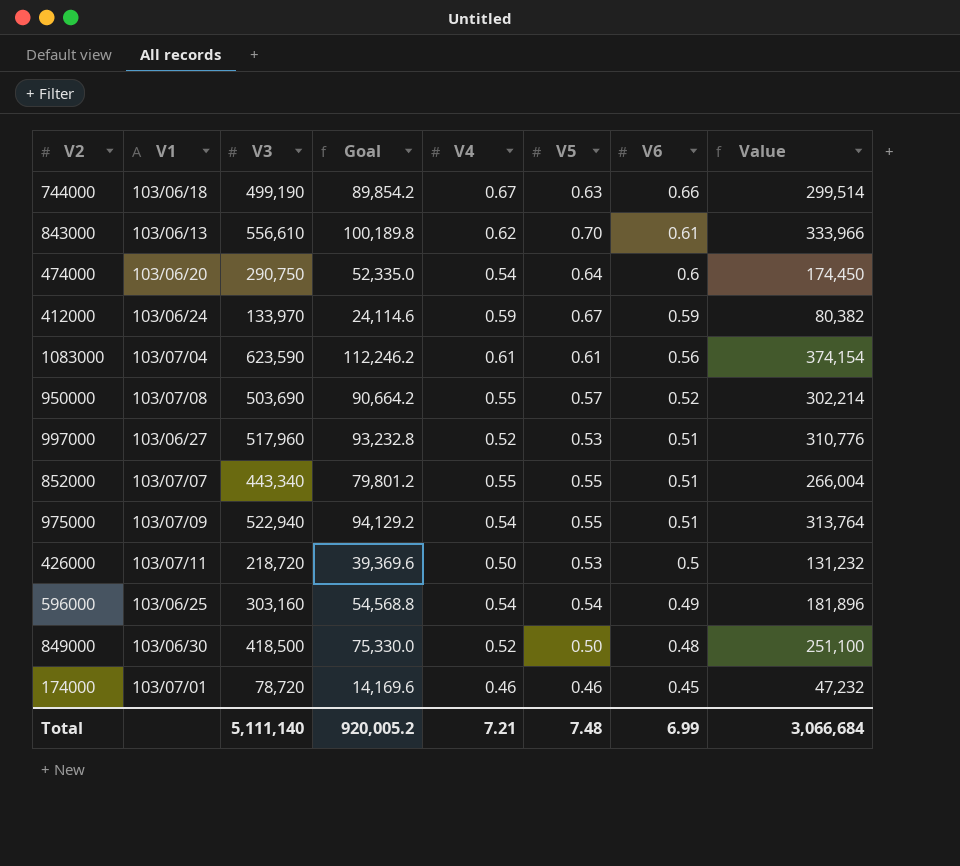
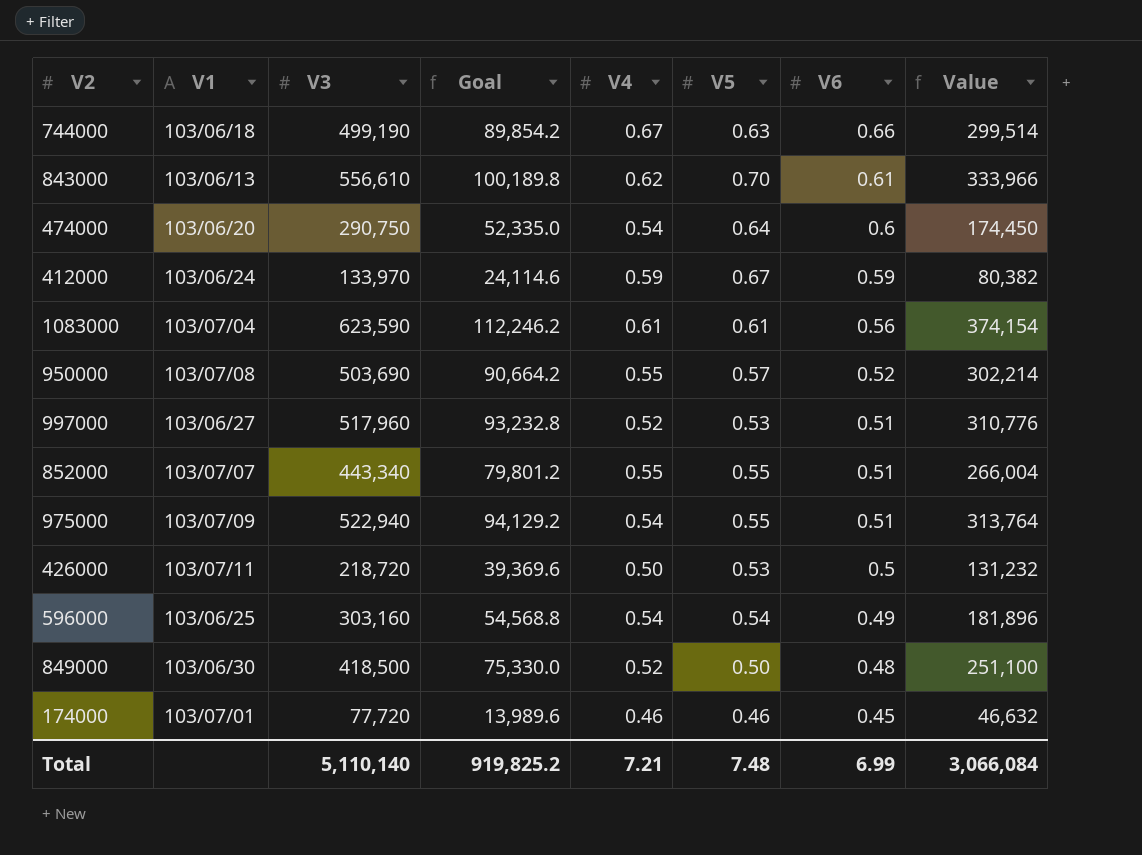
174000 | V3: 78,720 -> 77,720
174000 | Goal: 14,169.6 -> 13,989.6
174000 | Value: 47,232 -> 46,632
Total | V3: 5,111,140 -> 5,110,140
Total | Goal: 920,005.2 -> 919,825.2
Total | Value: 3,066,684 -> 3,066,084

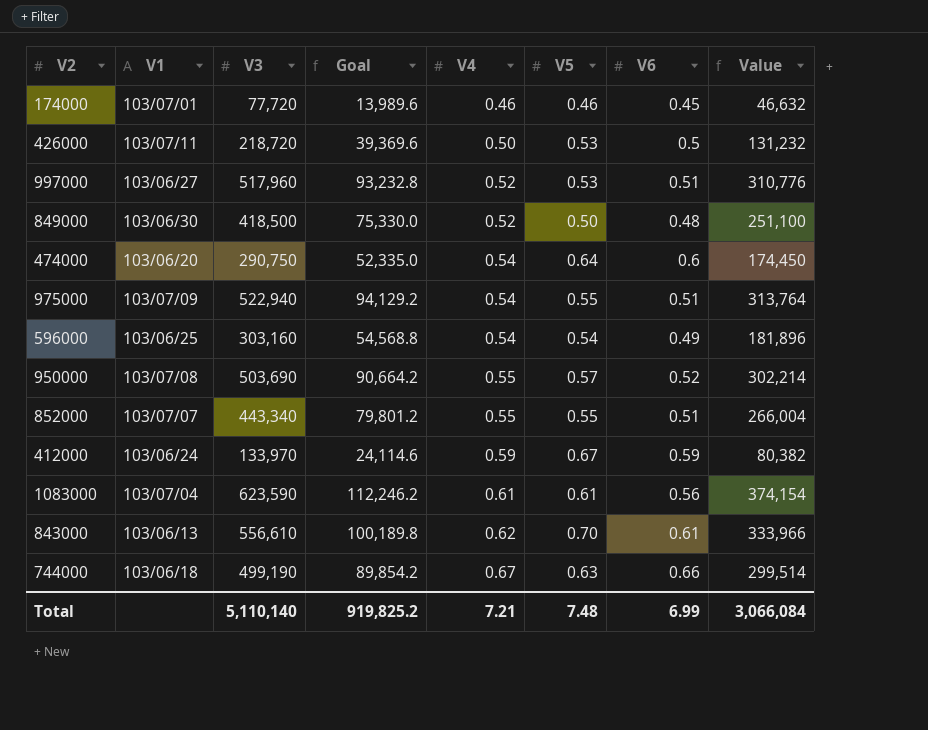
row order: V6 descending -> V4 ascending

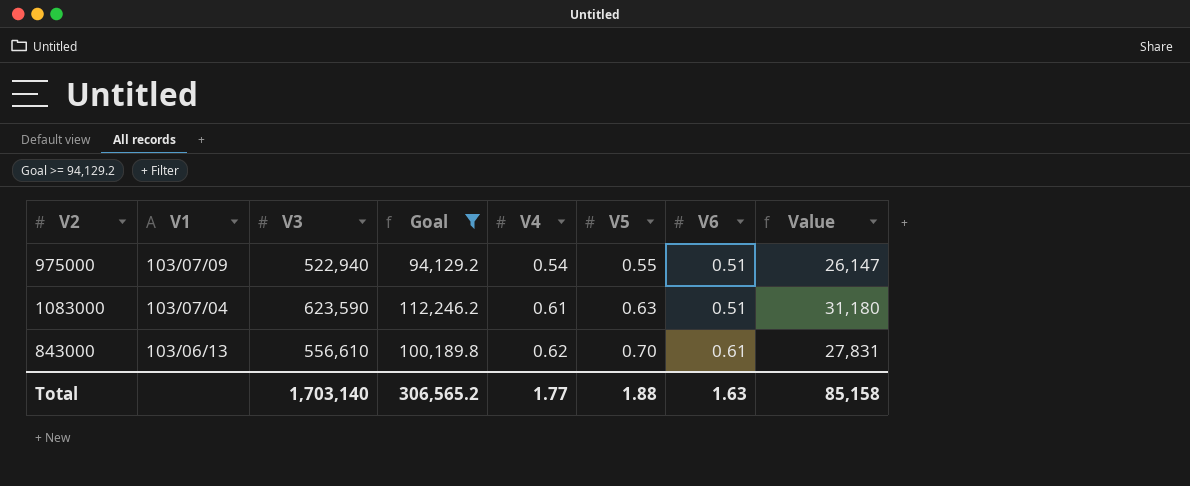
filter: none -> Goal >= 94,129.2
column Value | formula: [V3] * 0.6 -> [V3] * 0.05
1083000 | V5: 0.61 -> 0.63
1083000 | V6: 0.56 -> 0.51
Total | V3: 5,110,140 -> 1,703,140
Total | Goal: 919,825.2 -> 306,565.2
Total | V4: 7.21 -> 1.77
Total | V5: 7.48 -> 1.88
Total | V6: 6.99 -> 1.63
Total | Value: 3,066,084 -> 85,158

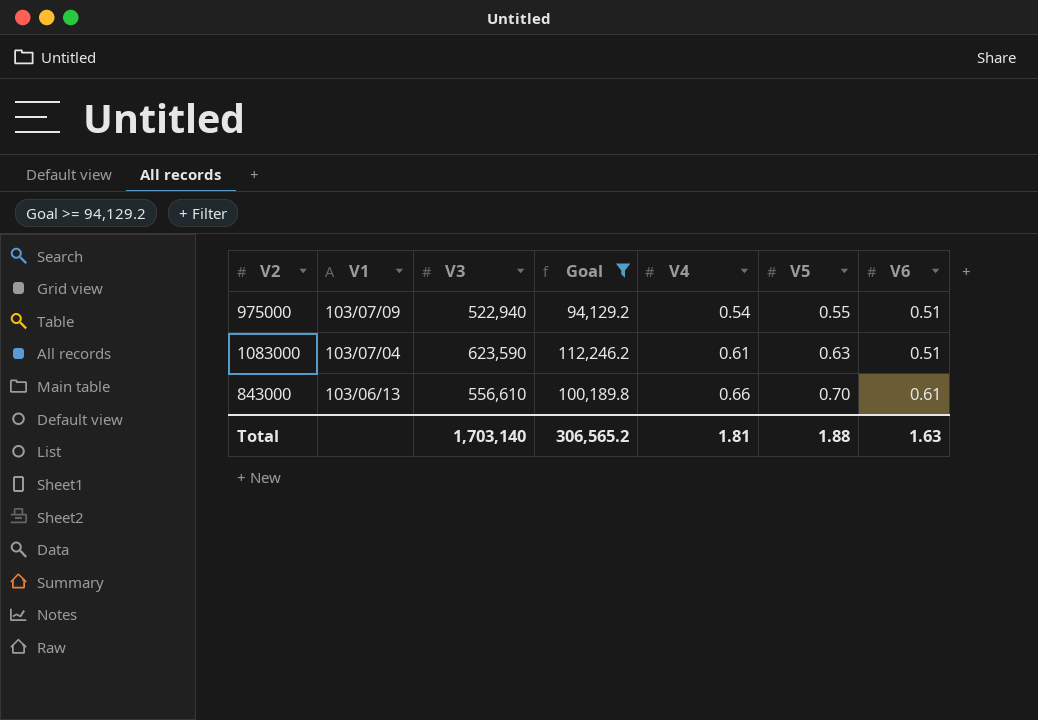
column Value | formula: [V3] * 0.05 -> none
843000 | V4: 0.62 -> 0.66
Total | V4: 1.77 -> 1.81

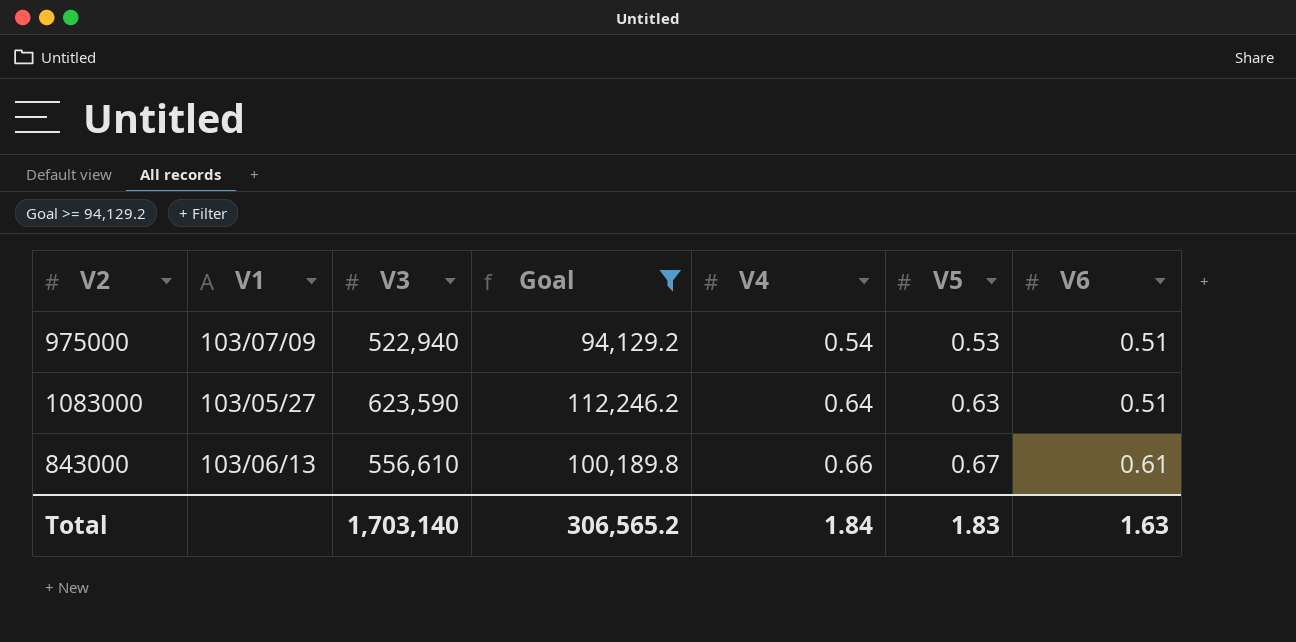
975000 | V5: 0.55 -> 0.53
1083000 | V1: 103/07/04 -> 103/05/27
1083000 | V4: 0.61 -> 0.64
843000 | V5: 0.70 -> 0.67
Total | V4: 1.81 -> 1.84
Total | V5: 1.88 -> 1.83

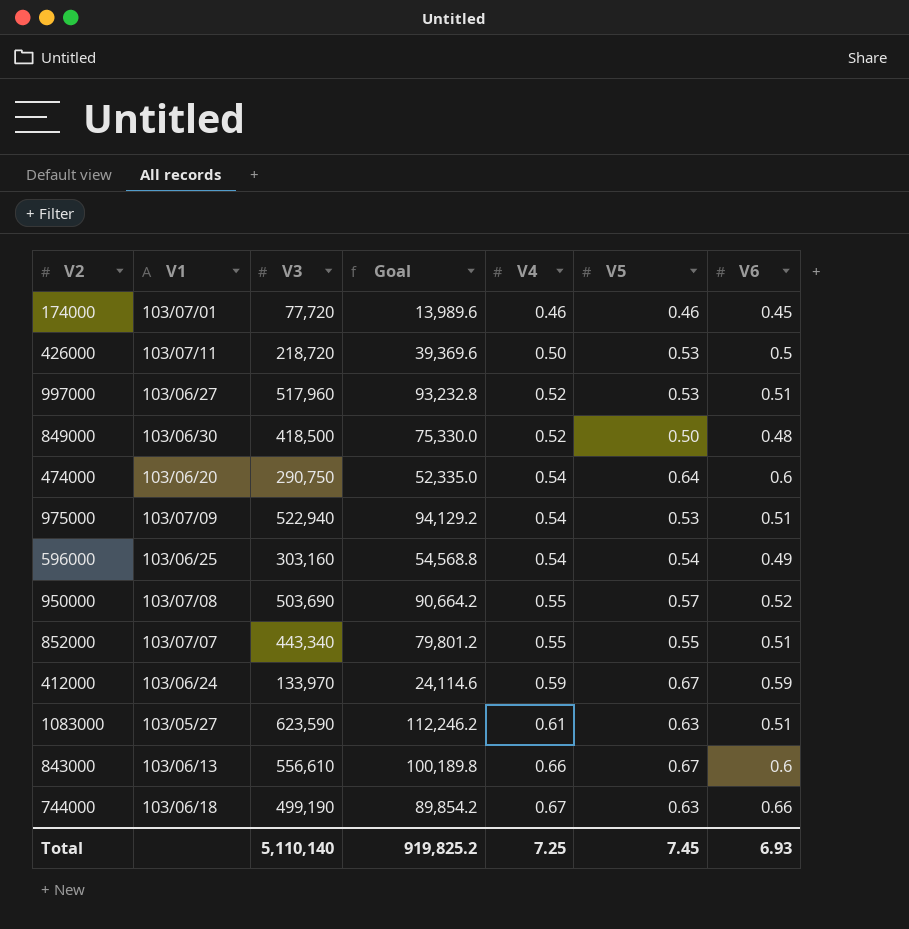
filter: Goal >= 94,129.2 -> none
1083000 | V4: 0.64 -> 0.61
843000 | V6: 0.61 -> 0.6
Total | V3: 1,703,140 -> 5,110,140
Total | Goal: 306,565.2 -> 919,825.2
Total | V4: 1.84 -> 7.25
Total | V5: 1.83 -> 7.45
Total | V6: 1.63 -> 6.93

